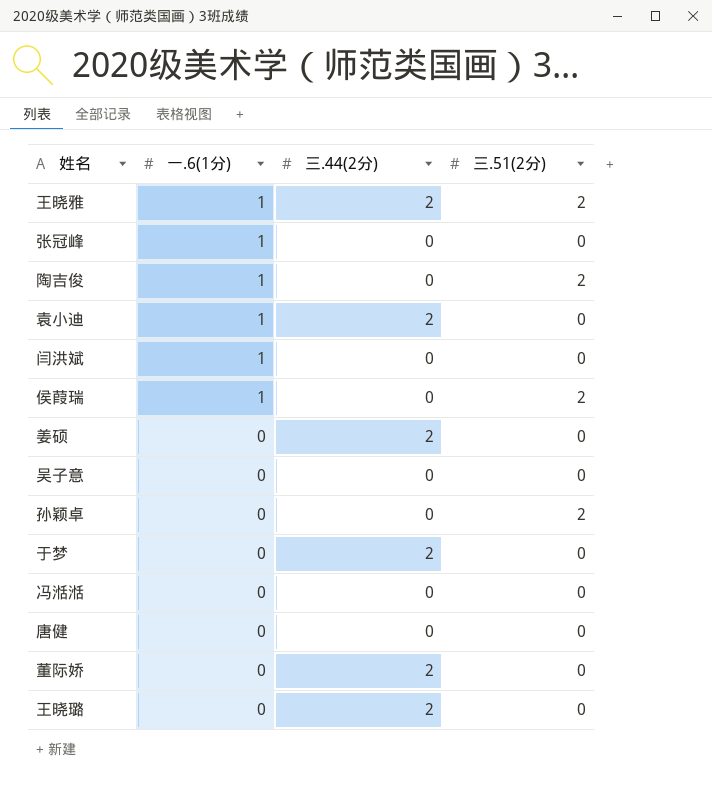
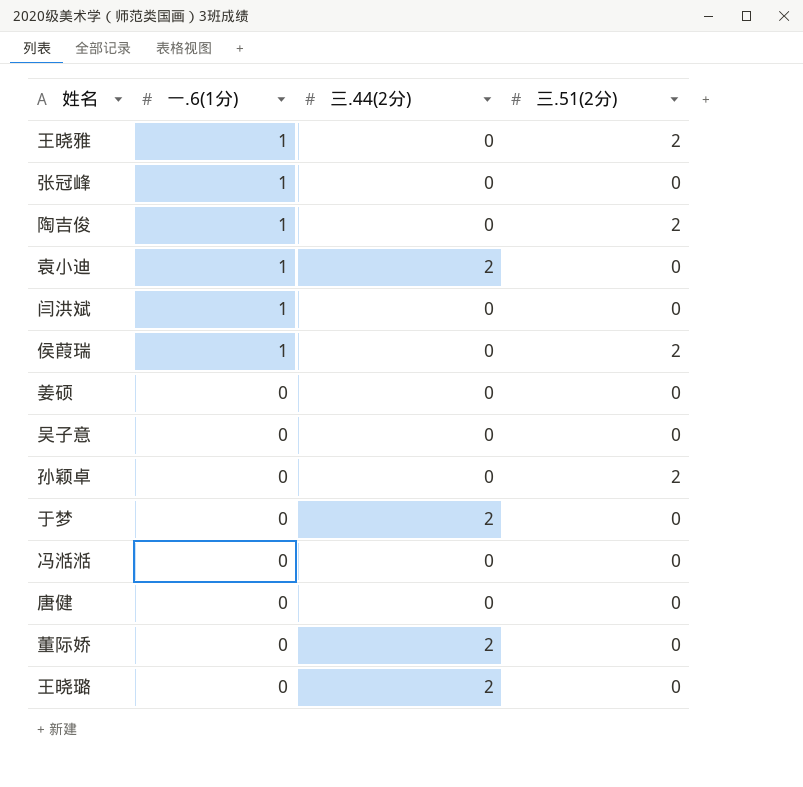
王晓雅 | 三.44(2分): 2 -> 0
姜硕 | 三.44(2分): 2 -> 0

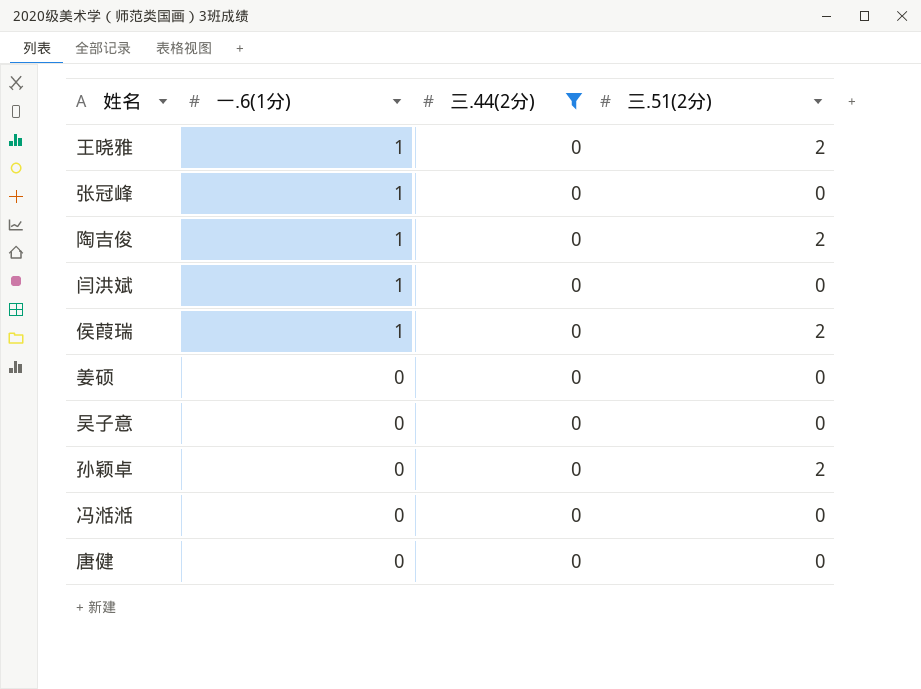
filter: none -> 三.44(2分) = 0

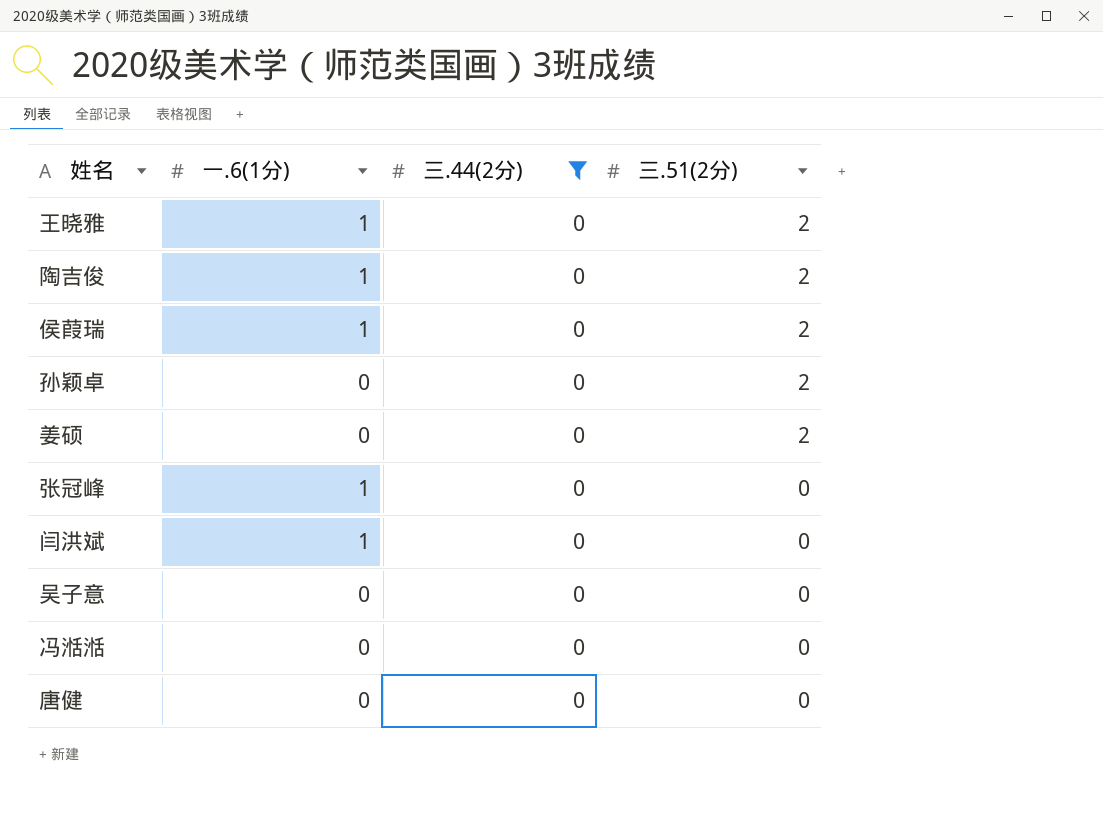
row order: 一.6(1分) descending -> 三.51(2分) descending
姜硕 | 三.51(2分): 0 -> 2

